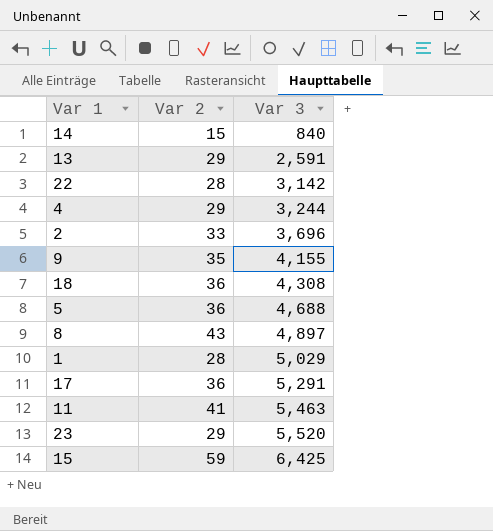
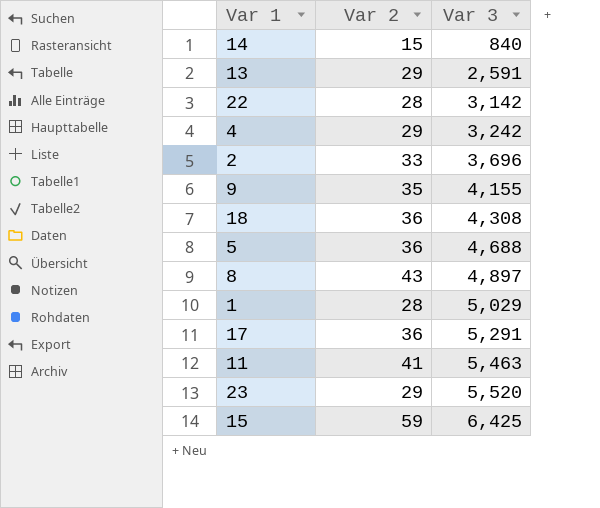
4 | Var 3: 3,244 -> 3,242

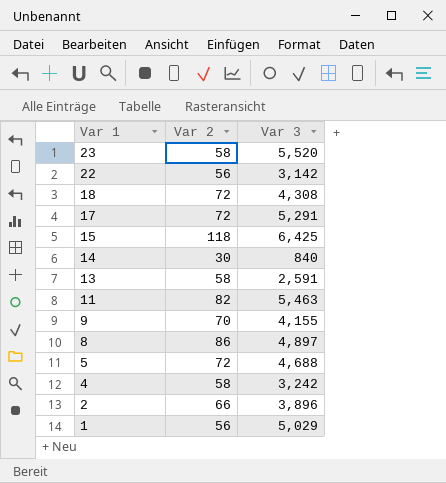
row order: Var 3 ascending -> Var 1 descending
23 | Var 2: 29 -> 58
22 | Var 2: 28 -> 56
18 | Var 2: 36 -> 72
17 | Var 2: 36 -> 72
15 | Var 2: 59 -> 118
14 | Var 2: 15 -> 30
13 | Var 2: 29 -> 58
11 | Var 2: 41 -> 82
9 | Var 2: 35 -> 70
8 | Var 2: 43 -> 86
5 | Var 2: 36 -> 72
4 | Var 2: 29 -> 58
2 | Var 2: 33 -> 66
2 | Var 3: 3,696 -> 3,896
1 | Var 2: 28 -> 56

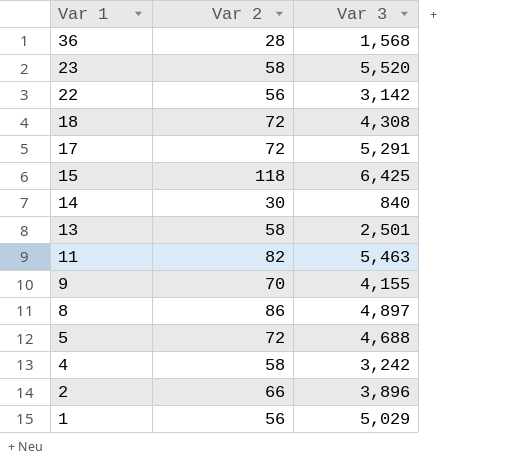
row 36: none -> 28 | 1,568
13 | Var 3: 2,591 -> 2,501

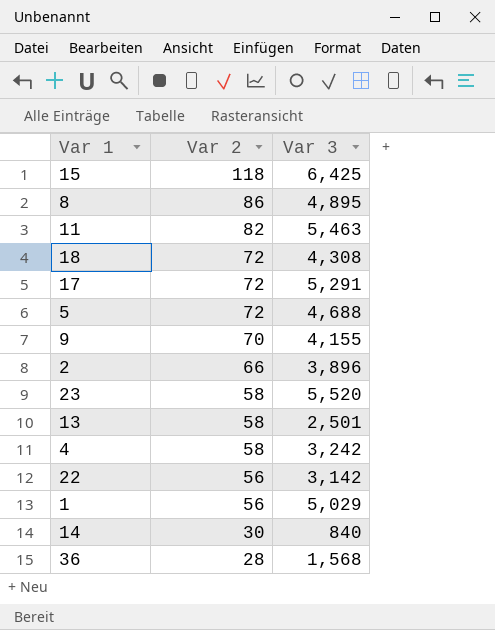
row order: Var 1 descending -> Var 2 descending
8 | Var 3: 4,897 -> 4,895

